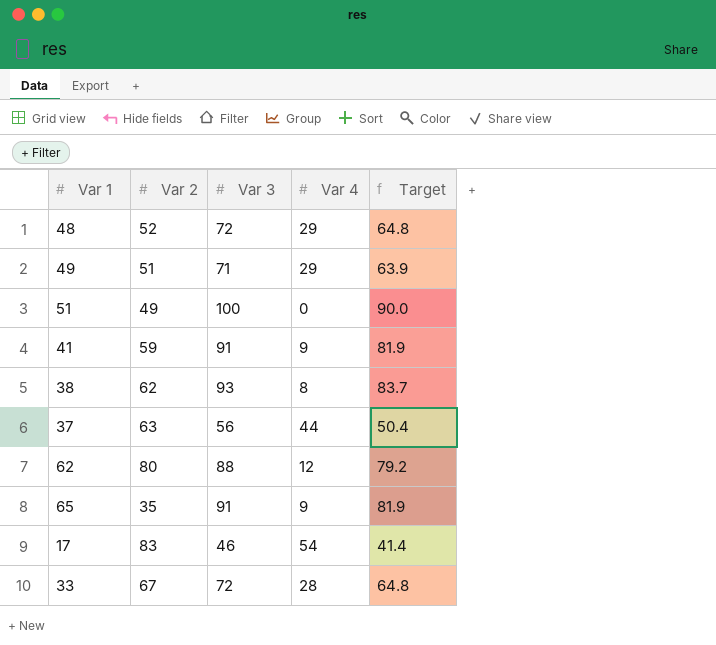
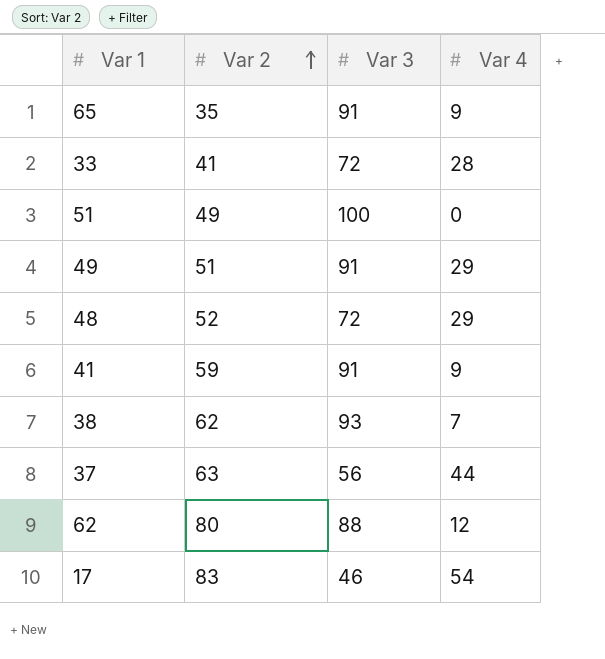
row order: none -> Var 2 ascending
column Target | formula: [Var 3] * 0.9 -> none
33 | Var 2: 67 -> 41
49 | Var 3: 71 -> 91
38 | Var 4: 8 -> 7

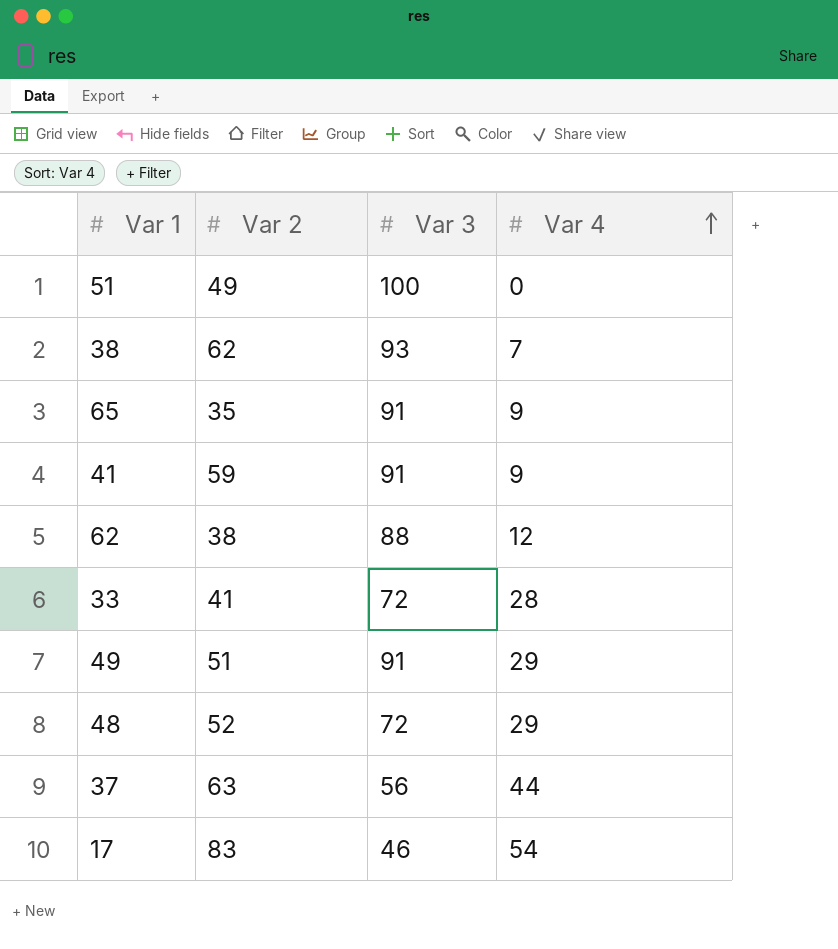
row order: Var 2 ascending -> Var 4 ascending
62 | Var 2: 80 -> 38

